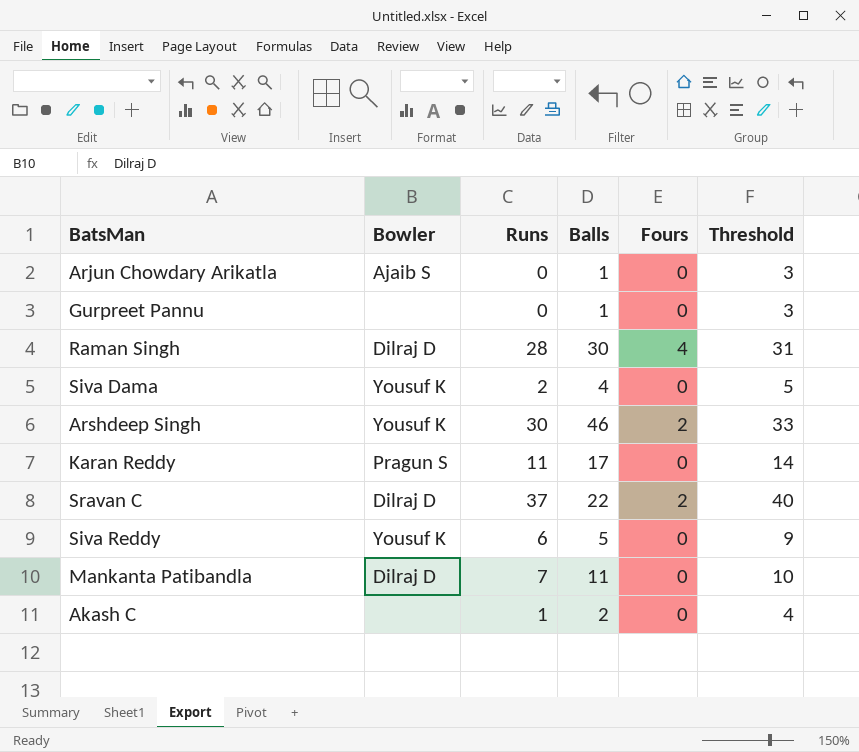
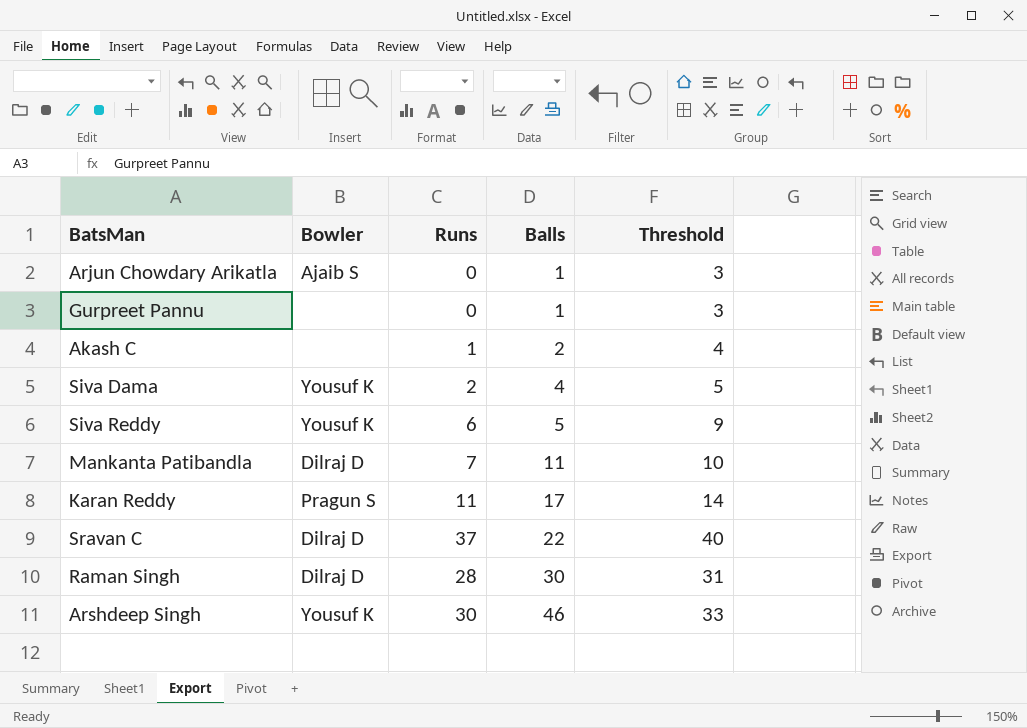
row order: none -> Balls ascending
column Fours | position: 5 -> none

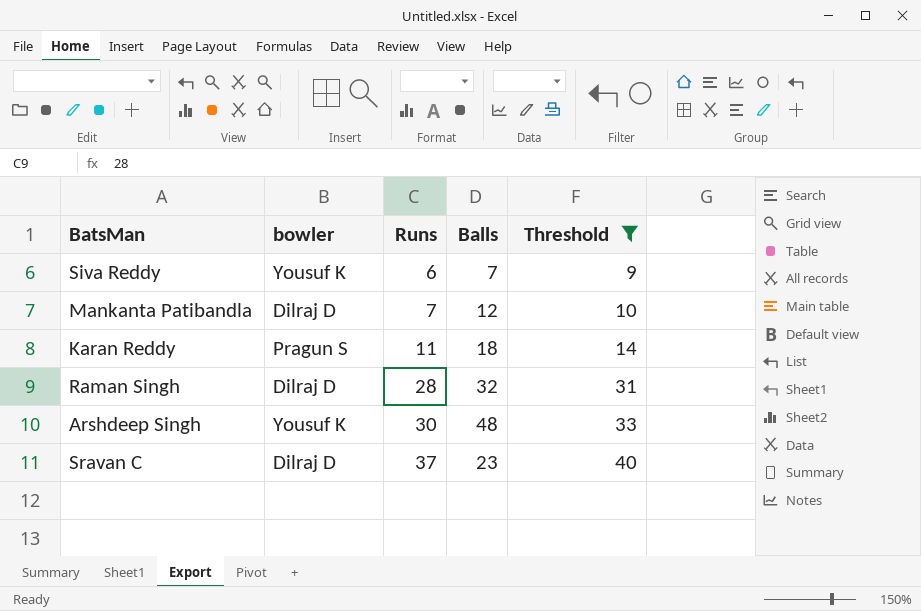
filter: none -> Threshold >= 9
row order: Balls ascending -> Runs ascending
column name: Bowler -> bowler
Siva Reddy | Balls: 5 -> 7
Mankanta Patibandla | Balls: 11 -> 12
Karan Reddy | Balls: 17 -> 18
Raman Singh | Balls: 30 -> 32
Arshdeep Singh | Balls: 46 -> 48
Sravan C | Balls: 22 -> 23

